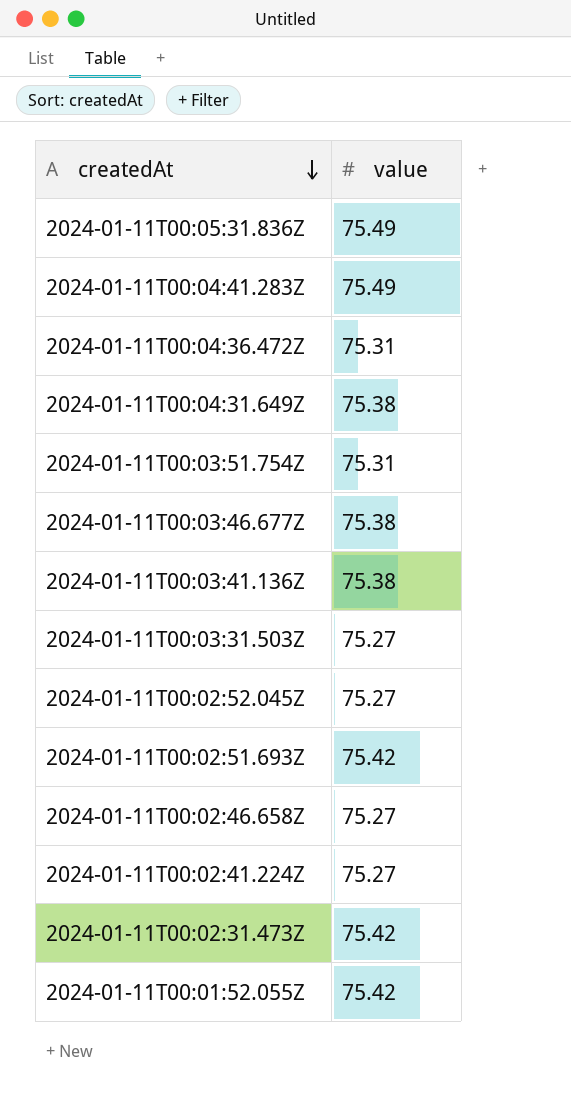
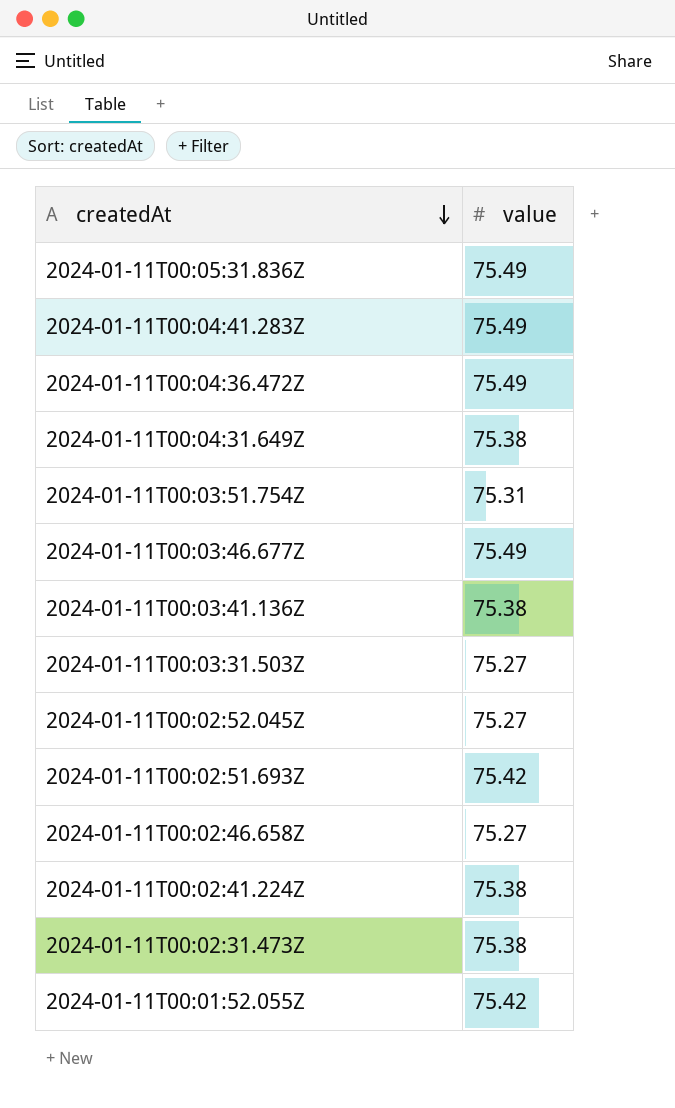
2024-01-11T00:04:36.472Z | value: 75.31 -> 75.49
2024-01-11T00:03:46.677Z | value: 75.38 -> 75.49
2024-01-11T00:02:41.224Z | value: 75.27 -> 75.38
2024-01-11T00:02:31.473Z | value: 75.42 -> 75.38

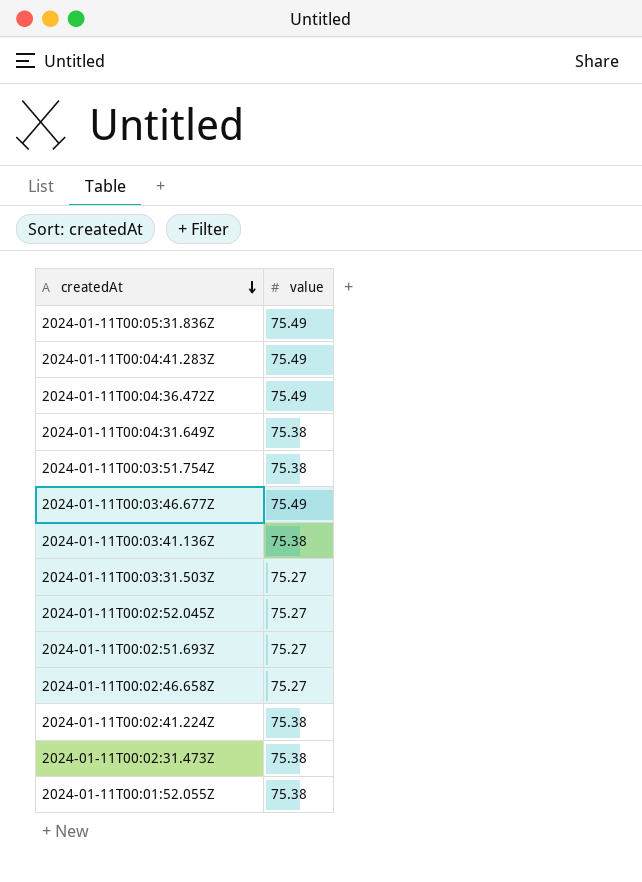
2024-01-11T00:03:51.754Z | value: 75.31 -> 75.38
2024-01-11T00:02:51.693Z | value: 75.42 -> 75.27
2024-01-11T00:01:52.055Z | value: 75.42 -> 75.38

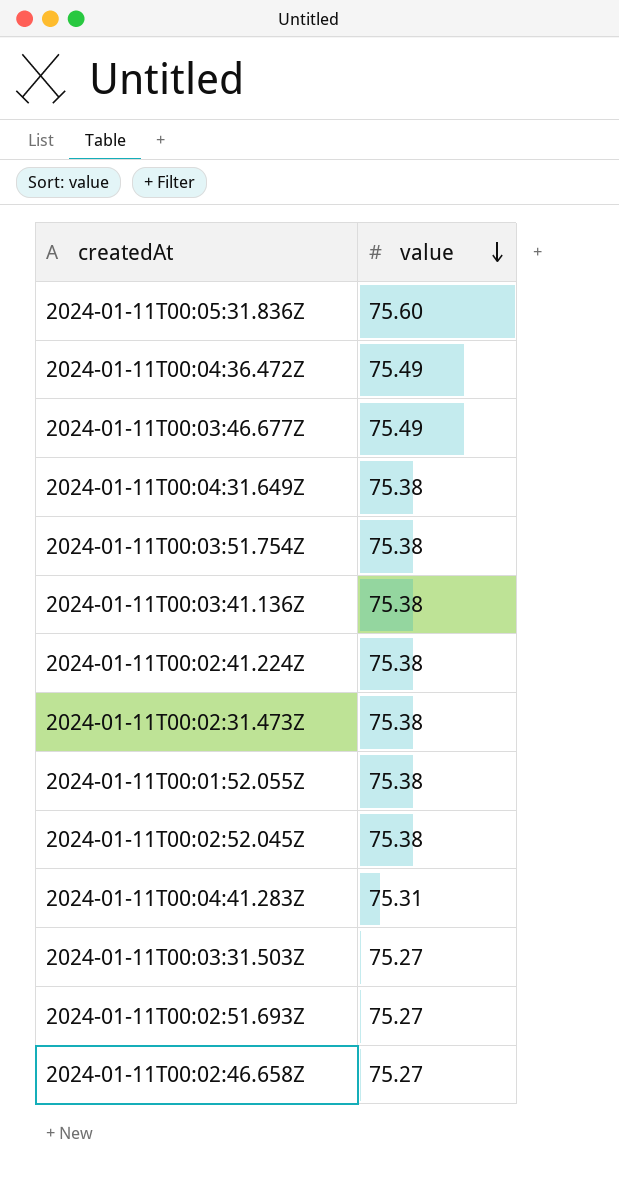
row order: createdAt descending -> value descending
2024-01-11T00:05:31.836Z | value: 75.49 -> 75.60
2024-01-11T00:02:52.045Z | value: 75.27 -> 75.38
2024-01-11T00:04:41.283Z | value: 75.49 -> 75.31

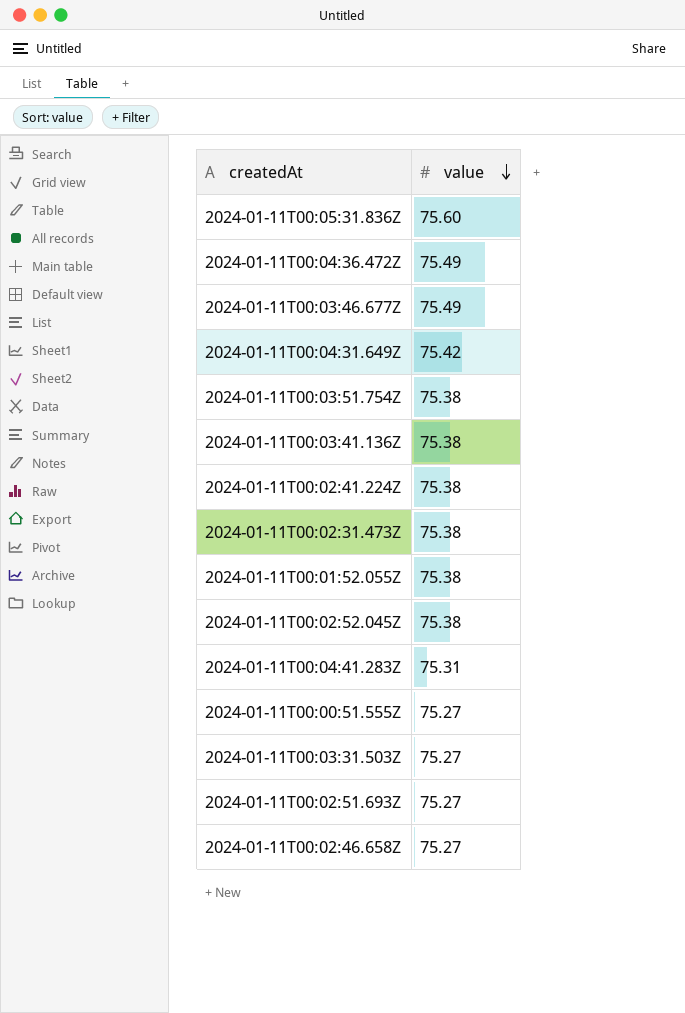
2024-01-11T00:04:31.649Z | value: 75.38 -> 75.42
row 2024-01-11T00:00:51.555Z: none -> 75.27

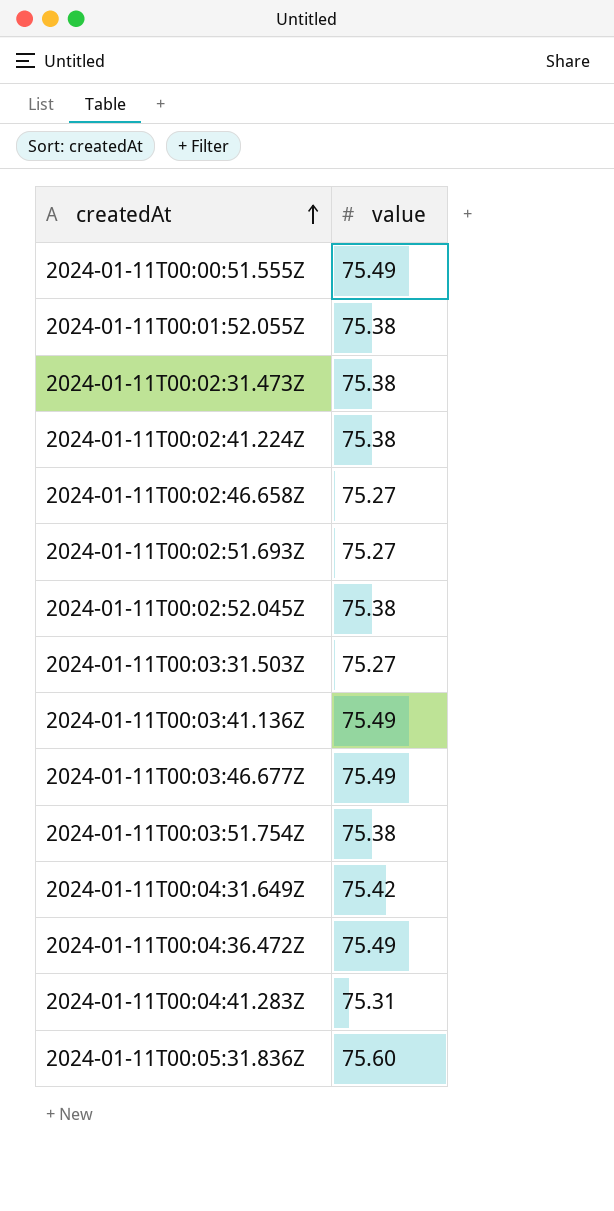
row order: value descending -> createdAt ascending
2024-01-11T00:00:51.555Z | value: 75.27 -> 75.49
2024-01-11T00:03:41.136Z | value: 75.38 -> 75.49

